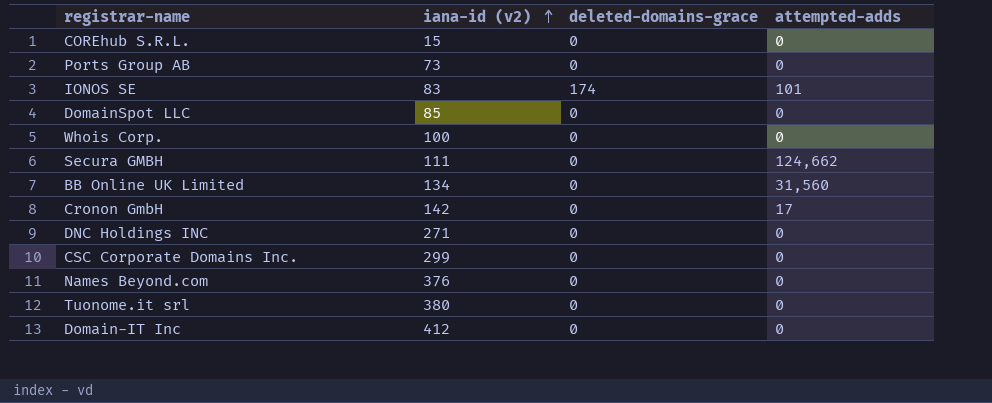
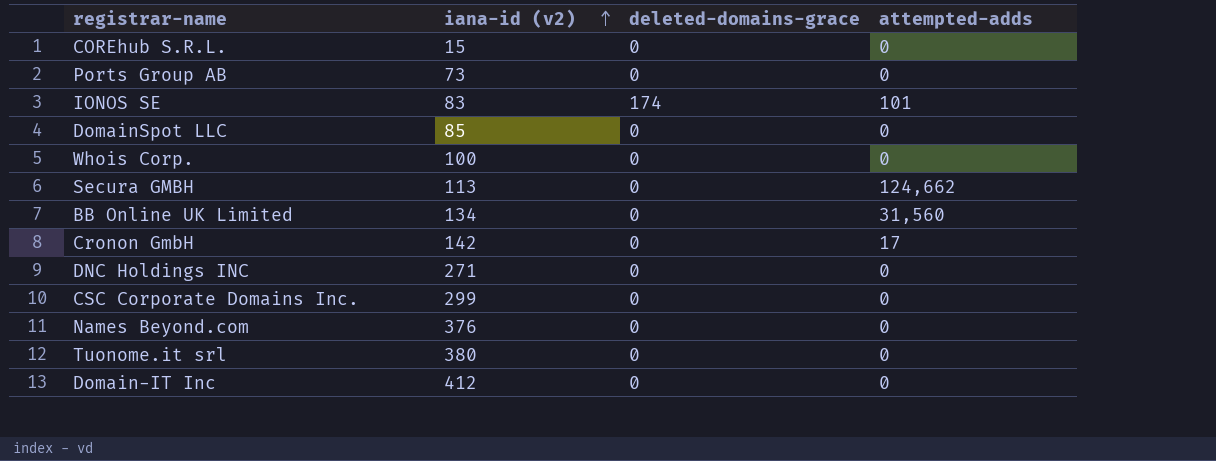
Secura GMBH | iana-id (v2): 111 -> 113

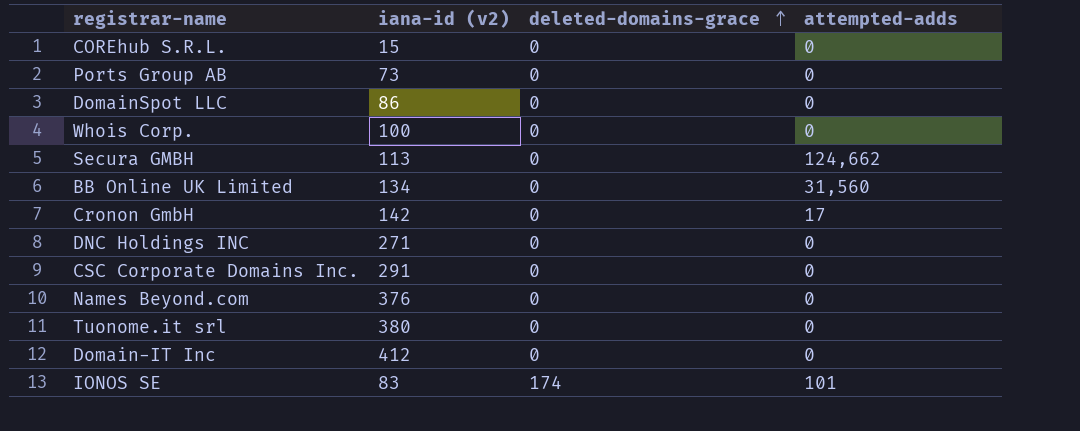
row order: iana-id (v2) ascending -> deleted-domains-grace ascending
DomainSpot LLC | iana-id (v2): 85 -> 86
CSC Corporate Domains Inc. | iana-id (v2): 299 -> 291

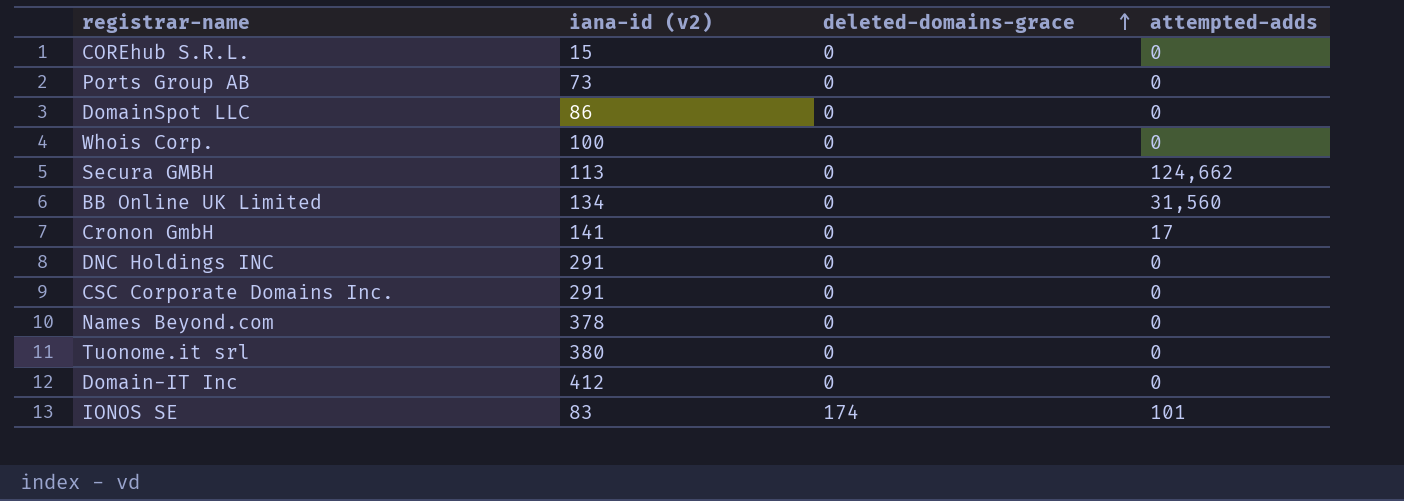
Cronon GmbH | iana-id (v2): 142 -> 141
DNC Holdings INC | iana-id (v2): 271 -> 291
Names Beyond.com | iana-id (v2): 376 -> 378

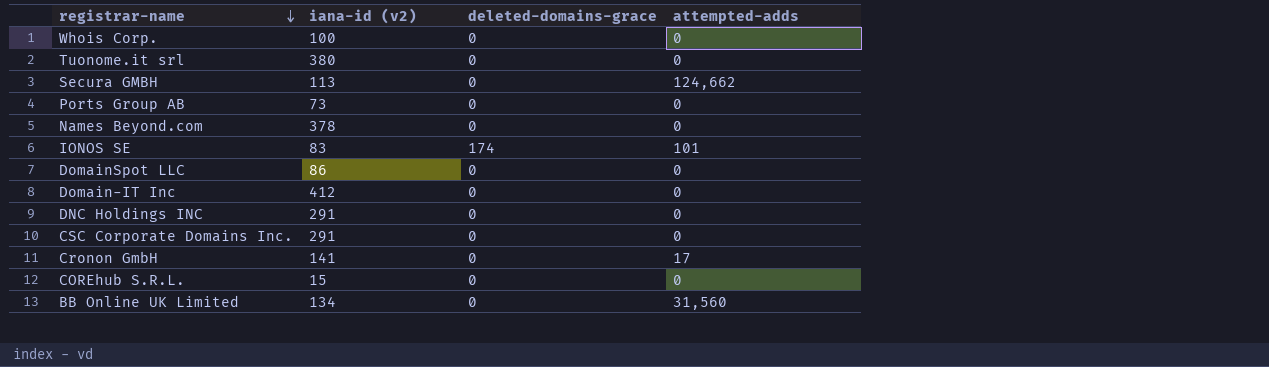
row order: deleted-domains-grace ascending -> registrar-name descending

